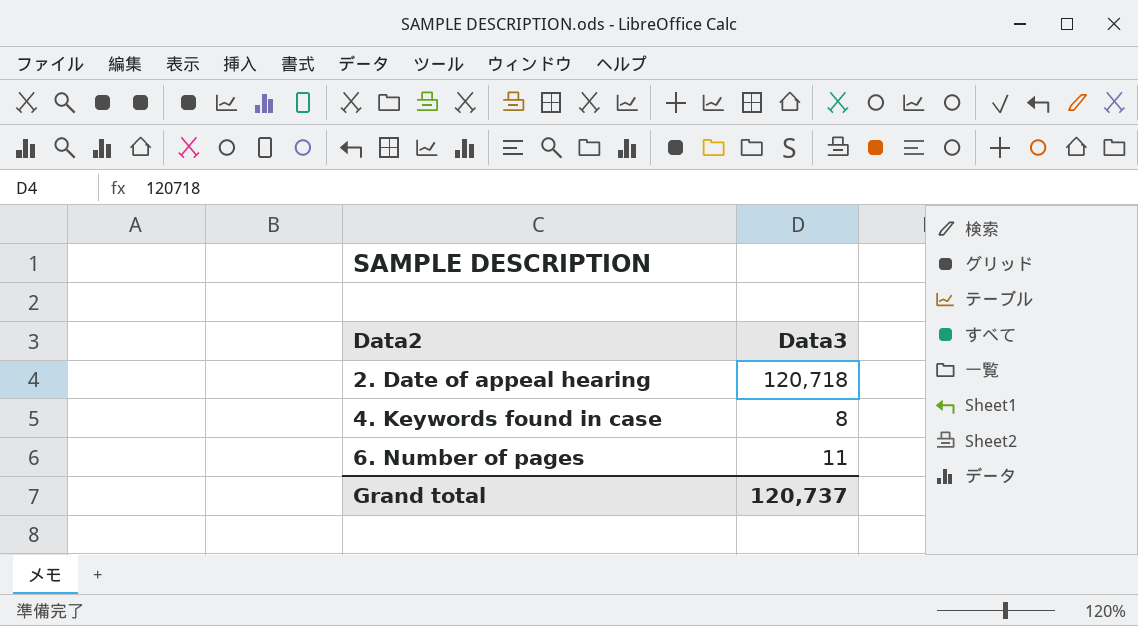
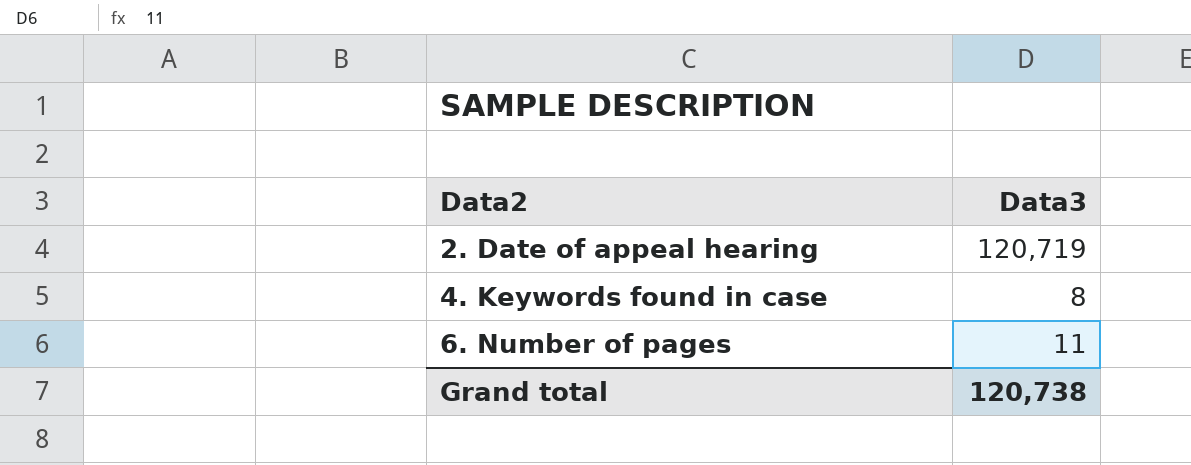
2. Date of appeal hearing | Data3: 120,718 -> 120,719
Grand total | Data3: 120,737 -> 120,738

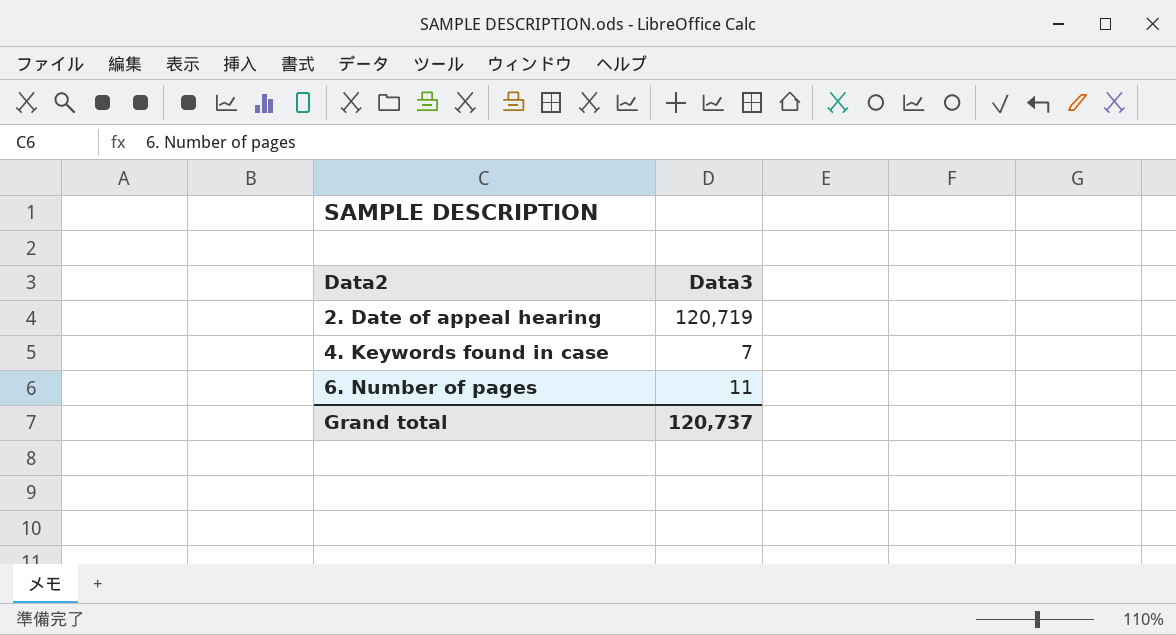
4. Keywords found in case | Data3: 8 -> 7
Grand total | Data3: 120,738 -> 120,737

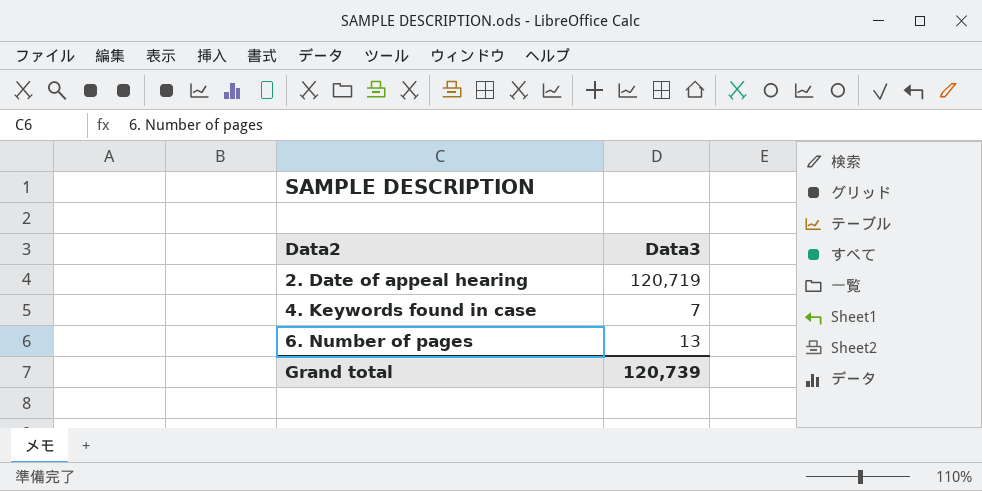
6. Number of pages | Data3: 11 -> 13
Grand total | Data3: 120,737 -> 120,739

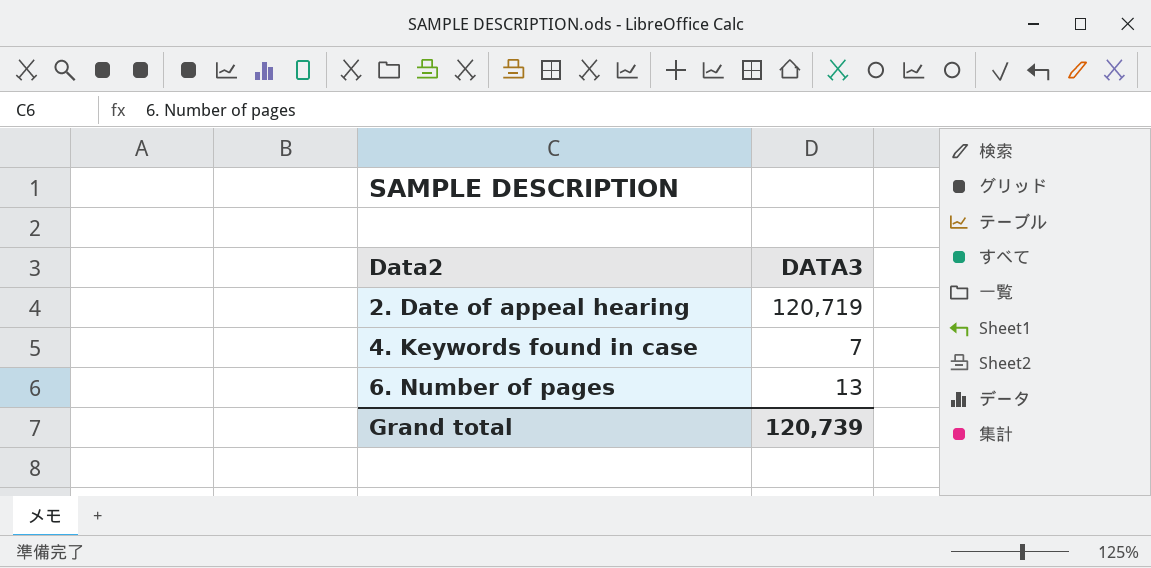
column name: Data3 -> DATA3

